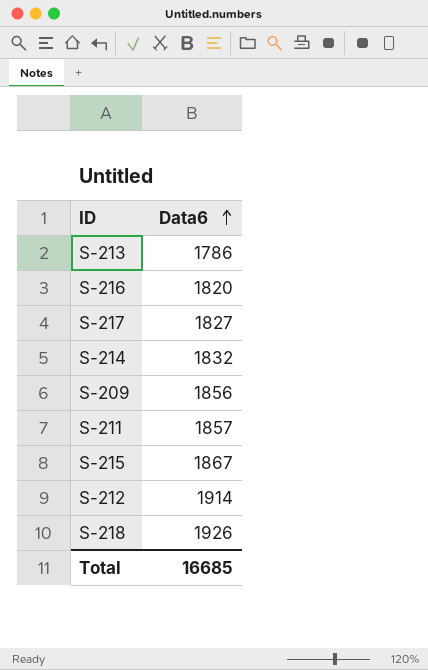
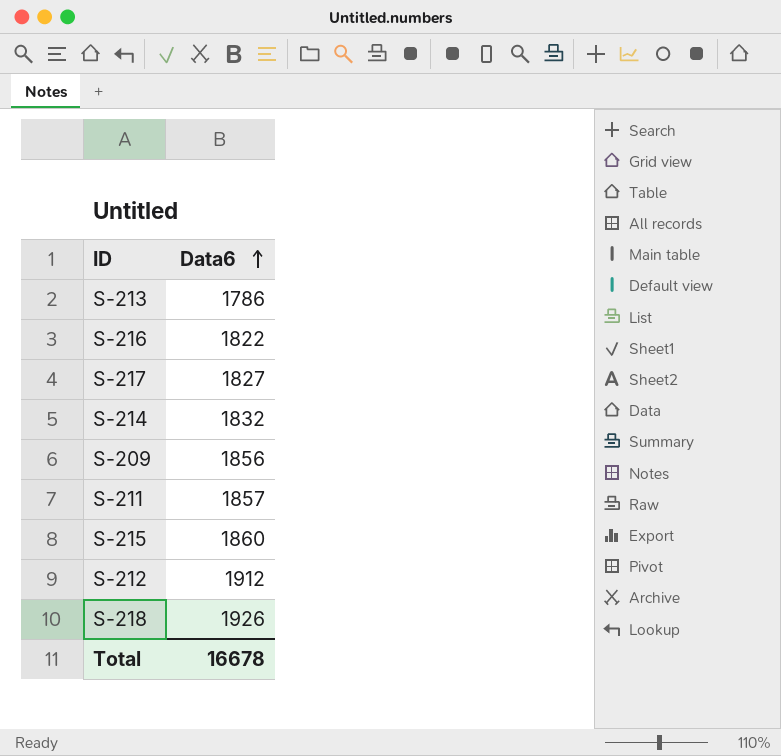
S-216 | Data6: 1820 -> 1822
S-215 | Data6: 1867 -> 1860
S-212 | Data6: 1914 -> 1912
Total | Data6: 16685 -> 16678

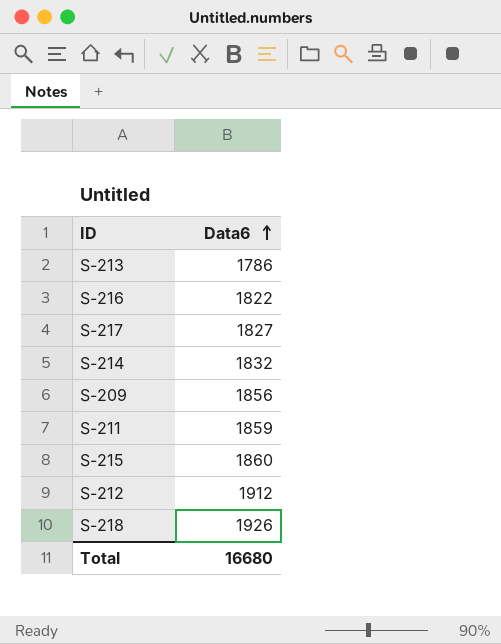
S-211 | Data6: 1857 -> 1859
Total | Data6: 16678 -> 16680

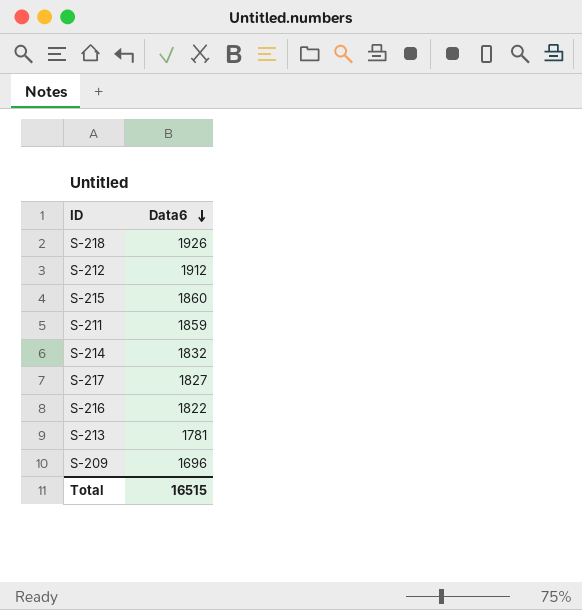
row order: Data6 ascending -> Data6 descending
S-213 | Data6: 1786 -> 1781
S-209 | Data6: 1856 -> 1696
Total | Data6: 16680 -> 16515

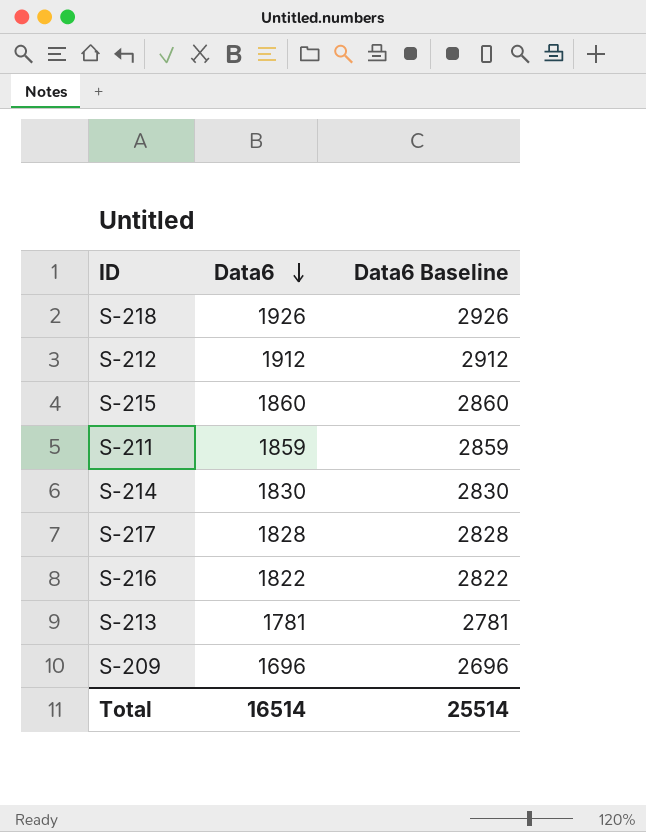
column Data6 Baseline | formula: none -> [Data6] + 1000
S-214 | Data6: 1832 -> 1830
S-217 | Data6: 1827 -> 1828
Total | Data6: 16515 -> 16514

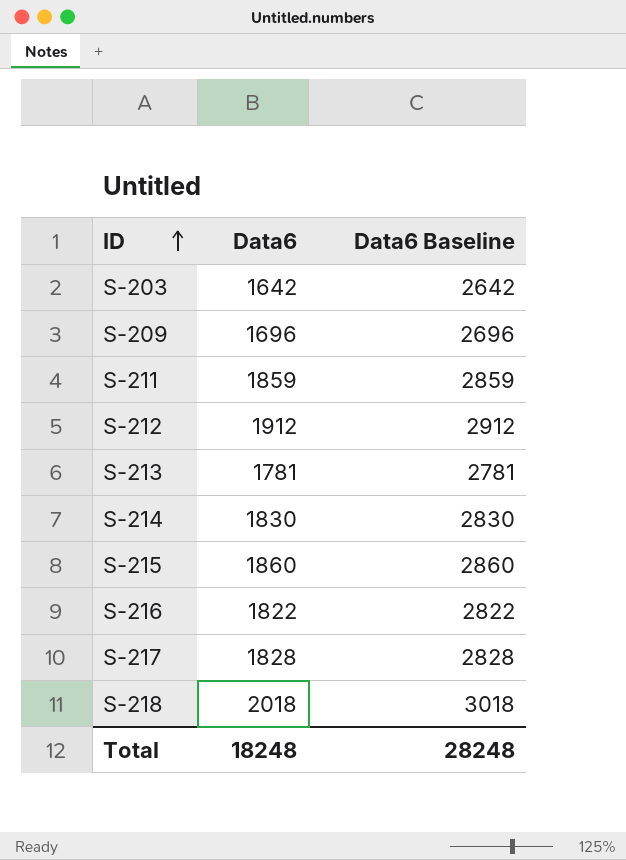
row order: Data6 descending -> ID ascending
row S-203: none -> 1642 | 2642
S-218 | Data6: 1926 -> 2018
S-218 | Data6 Baseline: 2926 -> 3018
Total | Data6: 16514 -> 18248
Total | Data6 Baseline: 25514 -> 28248

